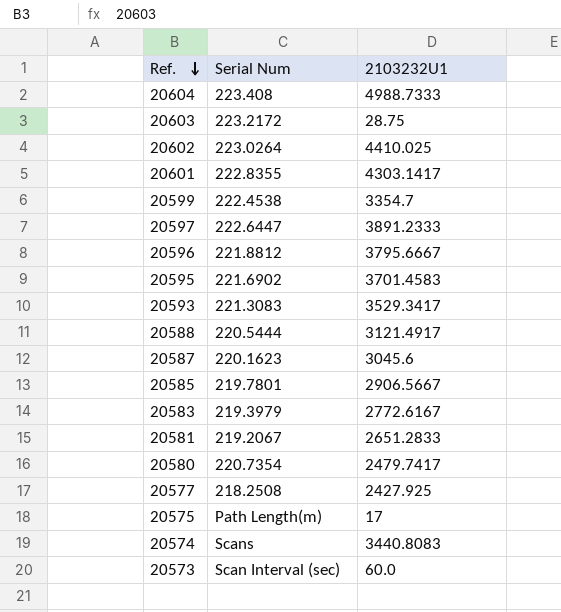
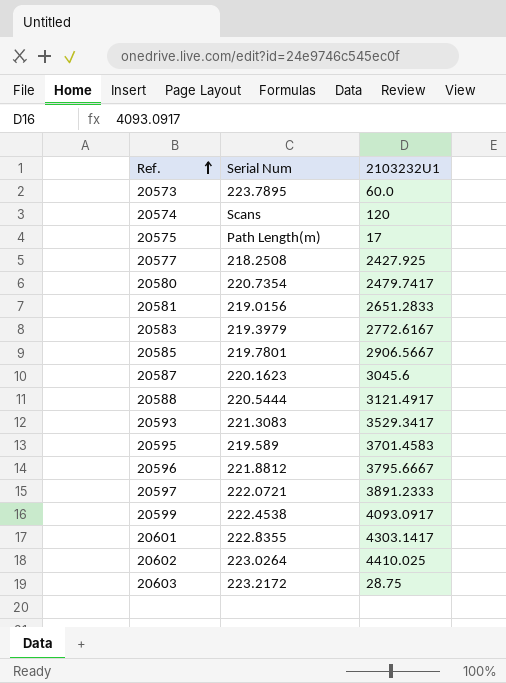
row order: Ref. descending -> Ref. ascending
row 20604: 223.408 | 4988.7333 -> none
20573 | Serial Num: Scan Interval (sec) -> 223.7895
20574 | 2103232U1: 3440.8083 -> 120
20581 | Serial Num: 219.2067 -> 219.0156
20595 | Serial Num: 221.6902 -> 219.589
20597 | Serial Num: 222.6447 -> 222.0721
20599 | 2103232U1: 3354.7 -> 4093.0917

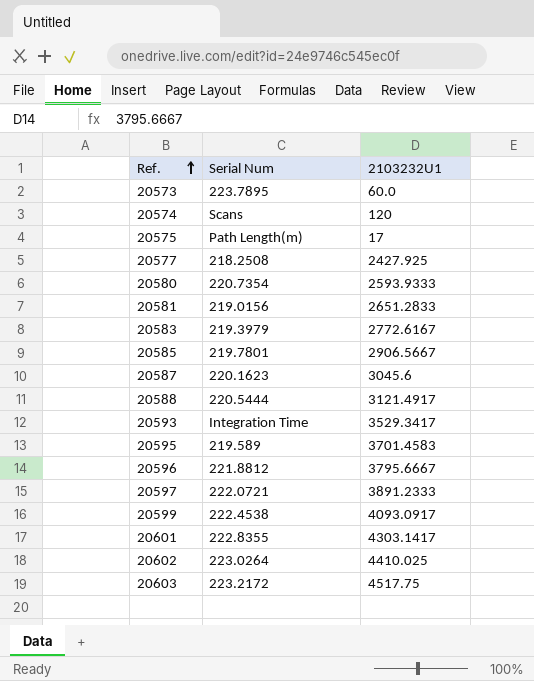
20580 | 2103232U1: 2479.7417 -> 2593.9333
20593 | Serial Num: 221.3083 -> Integration Time
20603 | 2103232U1: 28.75 -> 4517.75

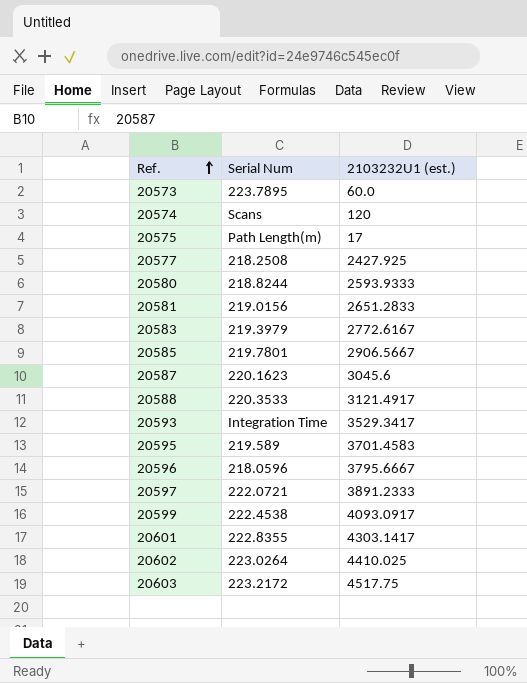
column name: 2103232U1 -> 2103232U1 (est.)
20580 | Serial Num: 220.7354 -> 218.8244
20588 | Serial Num: 220.5444 -> 220.3533
20596 | Serial Num: 221.8812 -> 218.0596

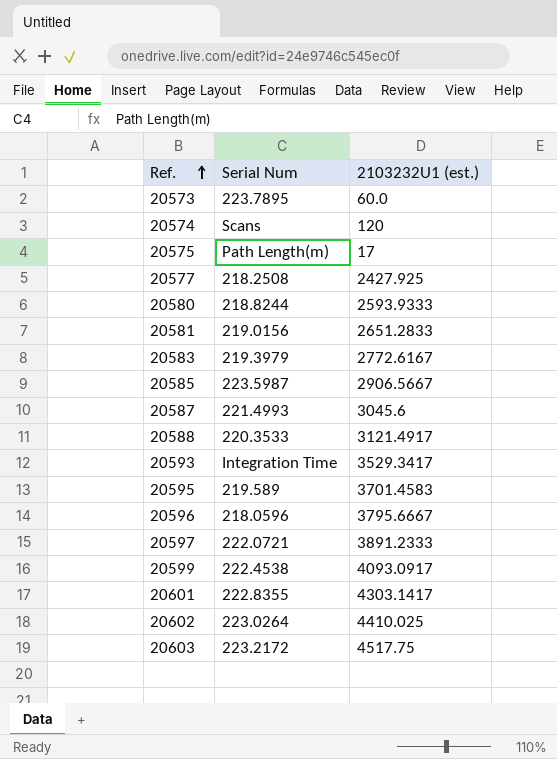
20585 | Serial Num: 219.7801 -> 223.5987
20587 | Serial Num: 220.1623 -> 221.4993

